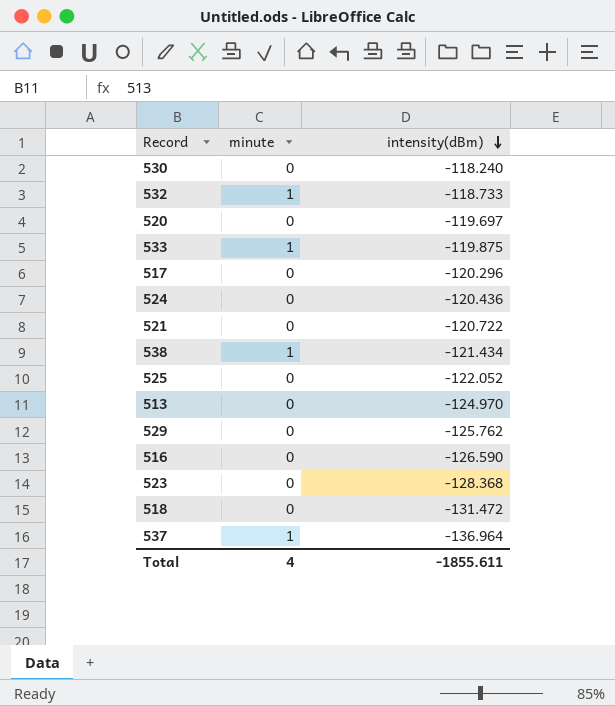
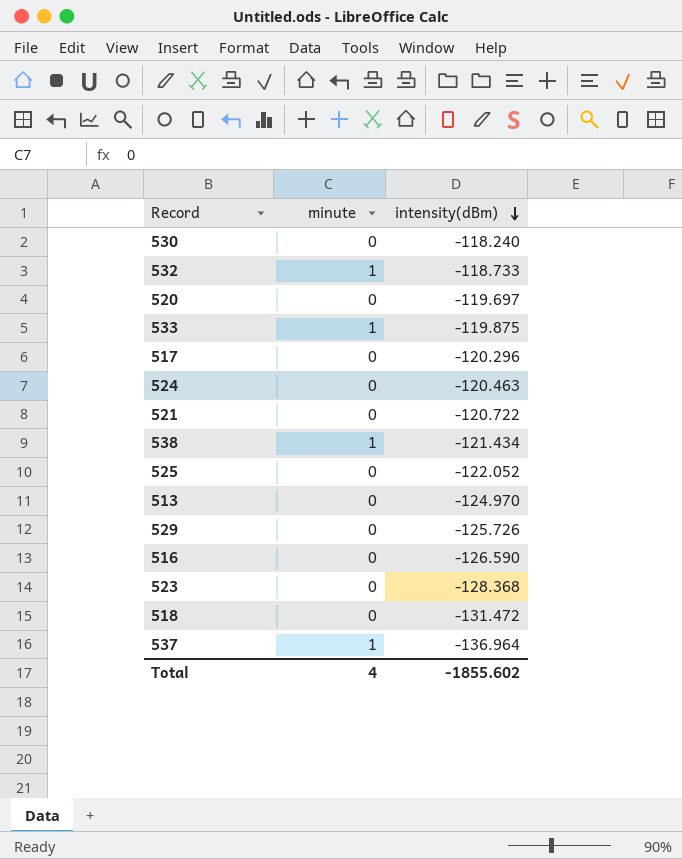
524 | intensity(dBm): -120.436 -> -120.463
529 | intensity(dBm): -125.762 -> -125.726
Total | intensity(dBm): -1855.611 -> -1855.602

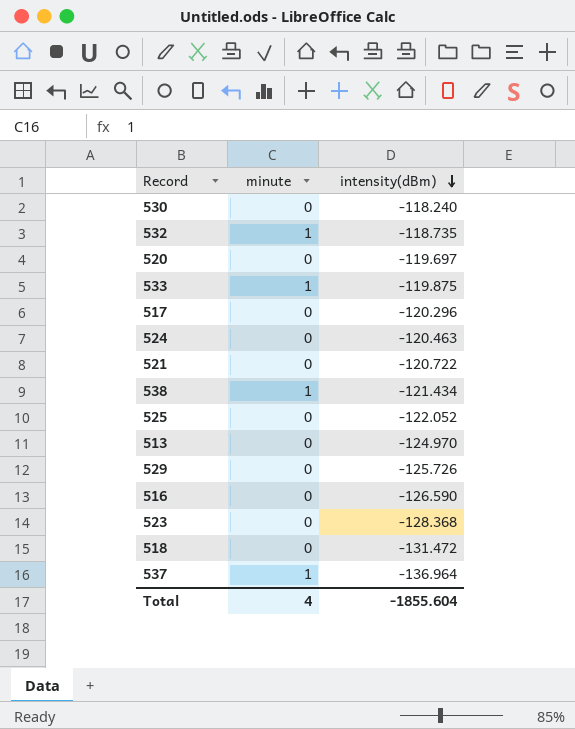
532 | intensity(dBm): -118.733 -> -118.735
Total | intensity(dBm): -1855.602 -> -1855.604

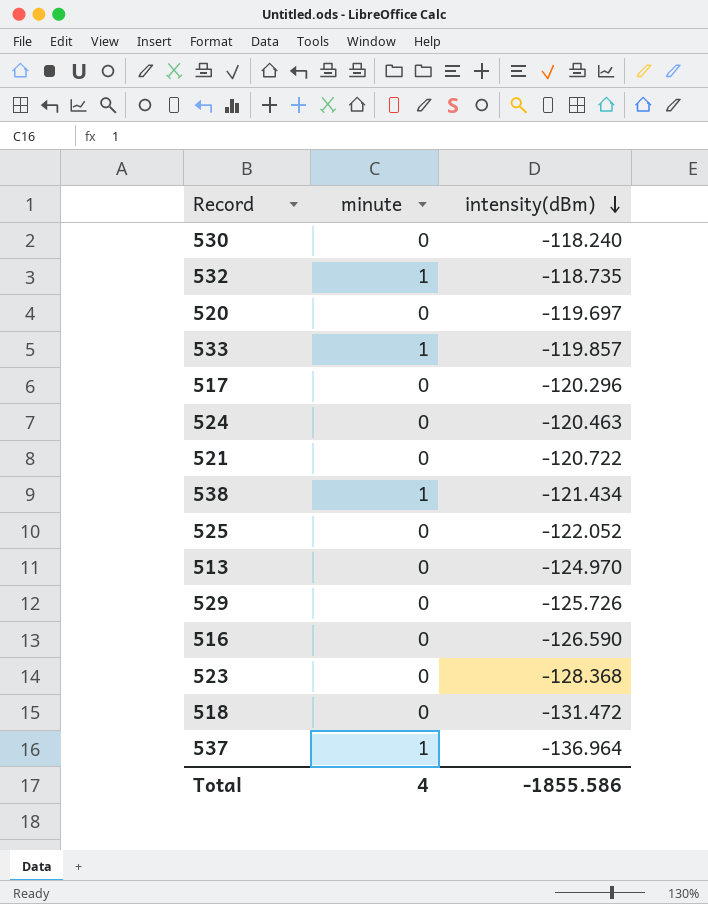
533 | intensity(dBm): -119.875 -> -119.857
Total | intensity(dBm): -1855.604 -> -1855.586

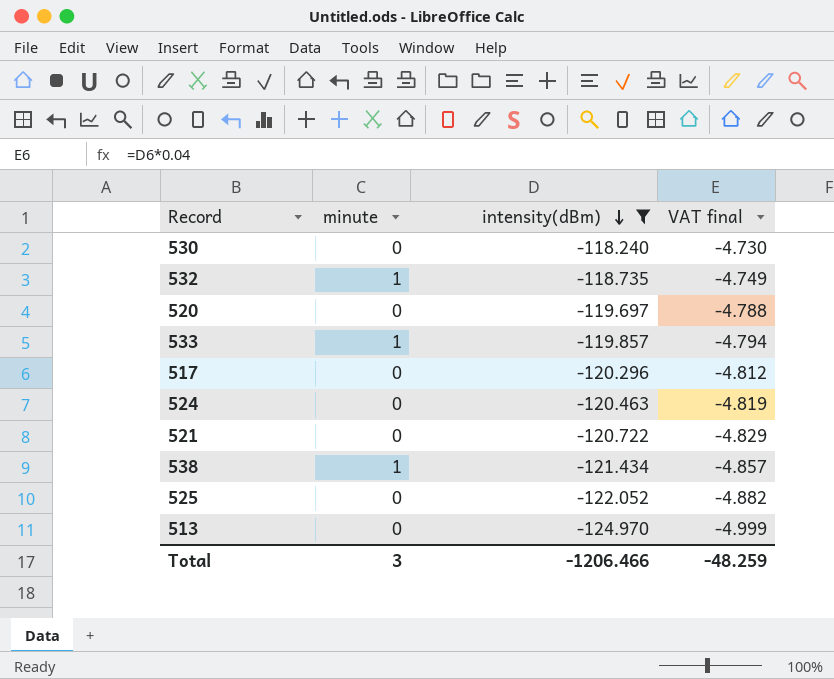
filter: none -> intensity(dBm) >= -124.970
column VAT final | formula: none -> [intensity(dBm)] * 0.04
Total | minute: 4 -> 3
Total | intensity(dBm): -1855.586 -> -1206.466

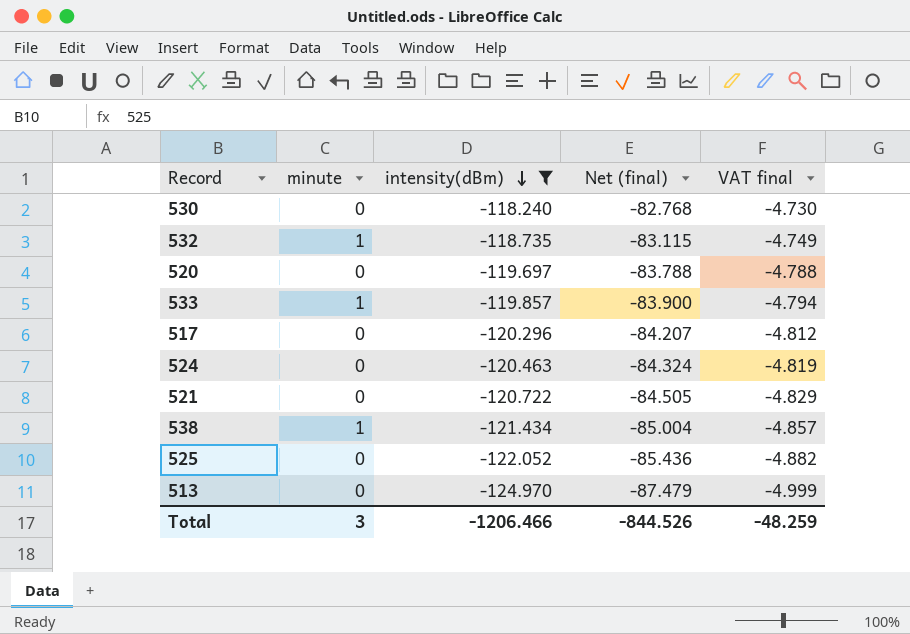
column Net (final) | formula: none -> [intensity(dBm)] * 0.7

